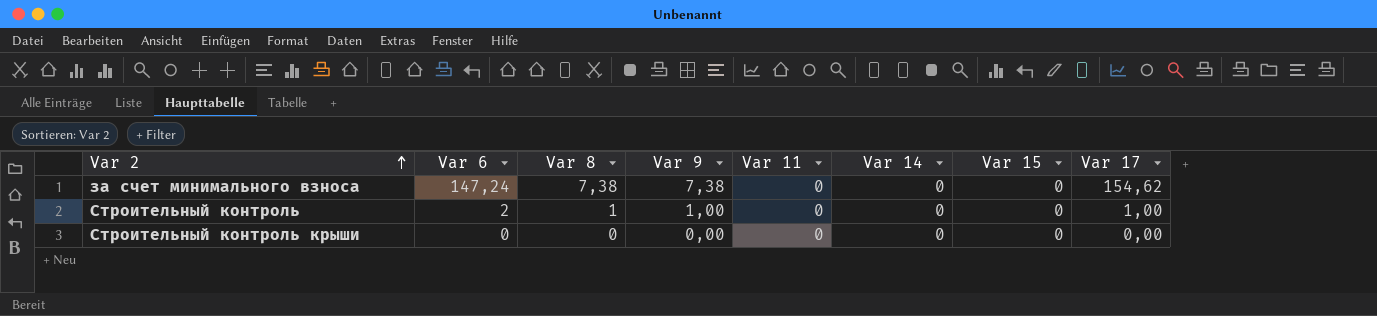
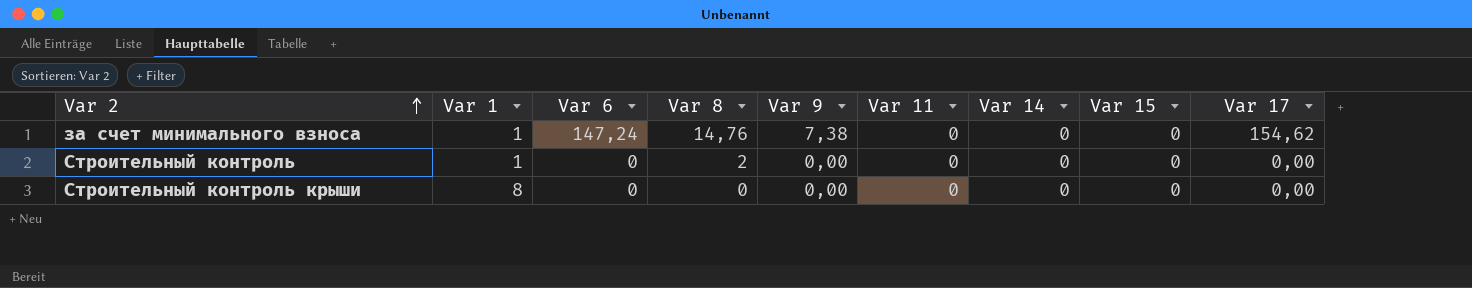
column Var 1 | position: none -> 2
за счет минимального взноса | Var 8: 7,38 -> 14,76
Строительный контроль | Var 6: 2 -> 0
Строительный контроль | Var 8: 1 -> 2
Строительный контроль | Var 9: 1,00 -> 0,00
Строительный контроль | Var 17: 1,00 -> 0,00

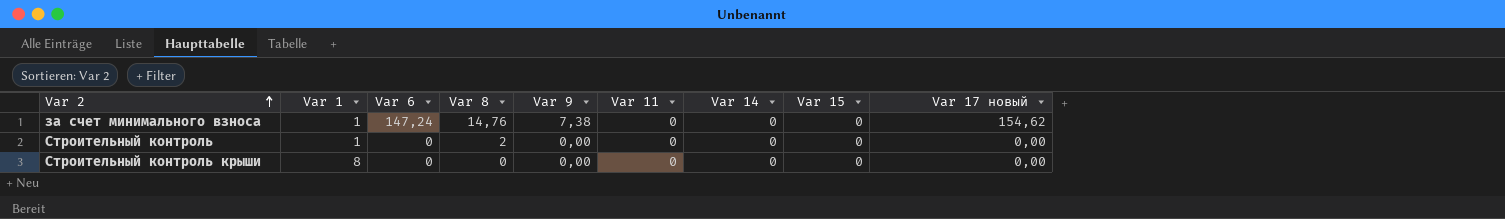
column name: Var 17 -> Var 17 новый

